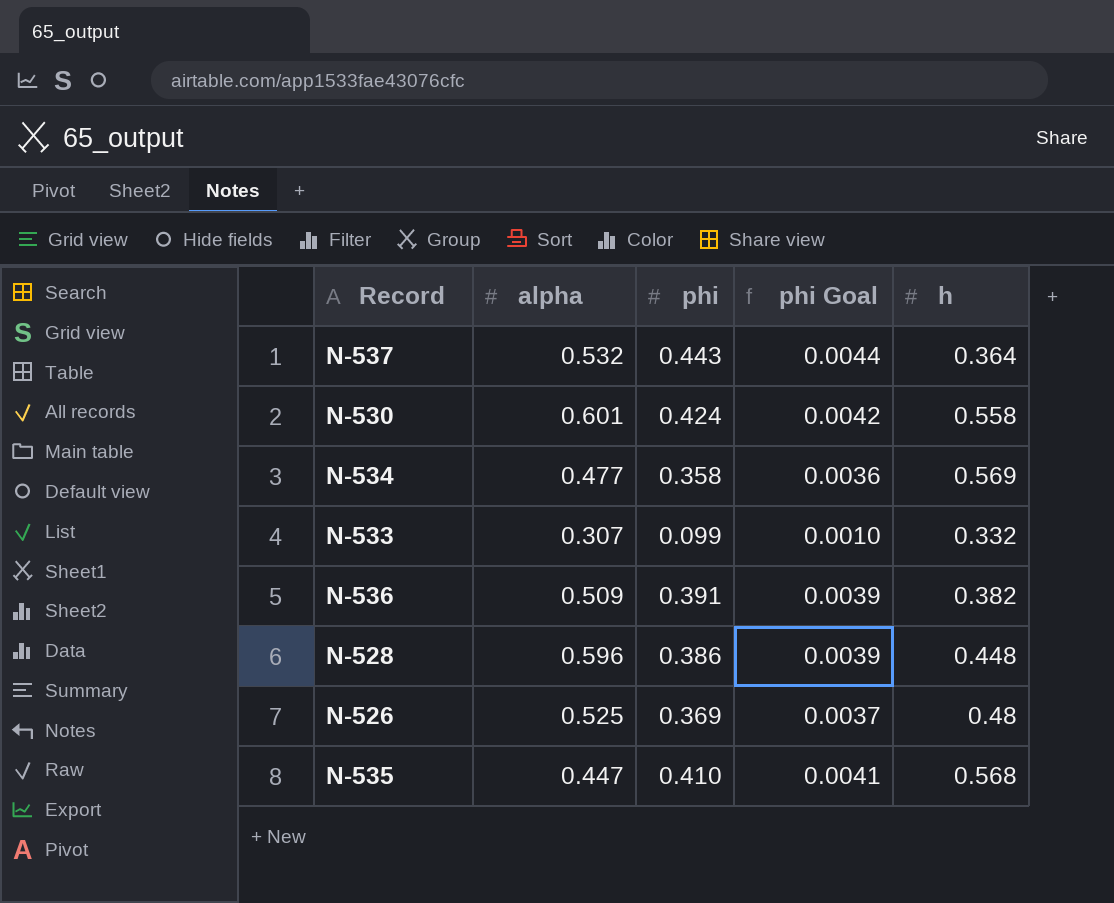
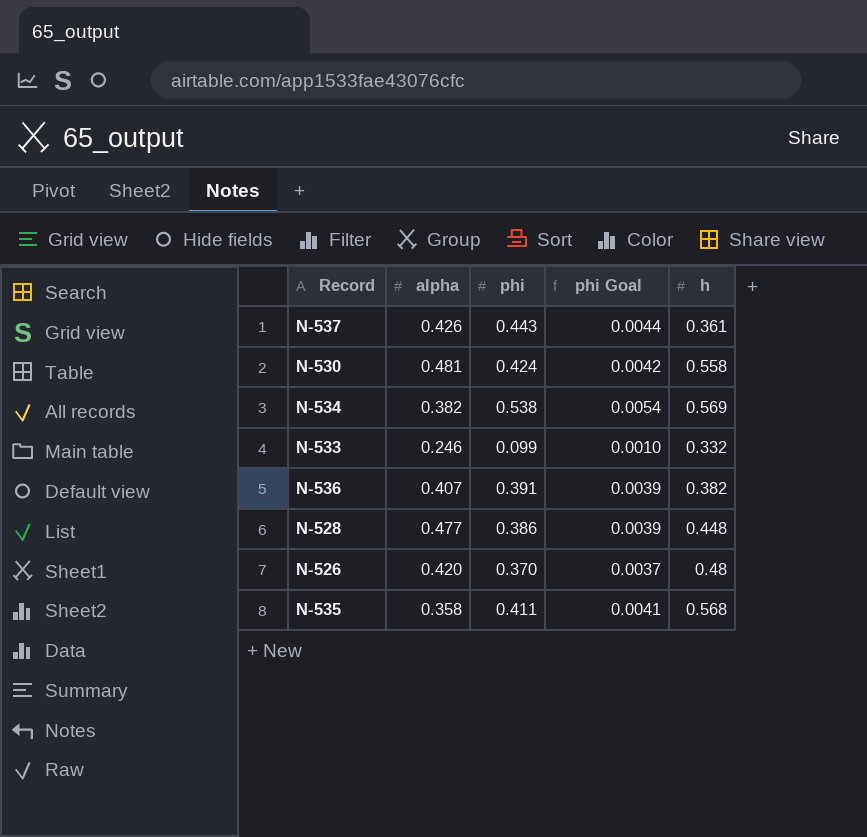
N-537 | alpha: 0.532 -> 0.426
N-537 | h: 0.364 -> 0.361
N-530 | alpha: 0.601 -> 0.481
N-534 | alpha: 0.477 -> 0.382
N-534 | phi: 0.358 -> 0.538
N-534 | phi Goal: 0.0036 -> 0.0054
N-533 | alpha: 0.307 -> 0.246
N-536 | alpha: 0.509 -> 0.407
N-528 | alpha: 0.596 -> 0.477
N-526 | alpha: 0.525 -> 0.420
N-526 | phi: 0.369 -> 0.370
N-535 | alpha: 0.447 -> 0.358
N-535 | phi: 0.410 -> 0.411

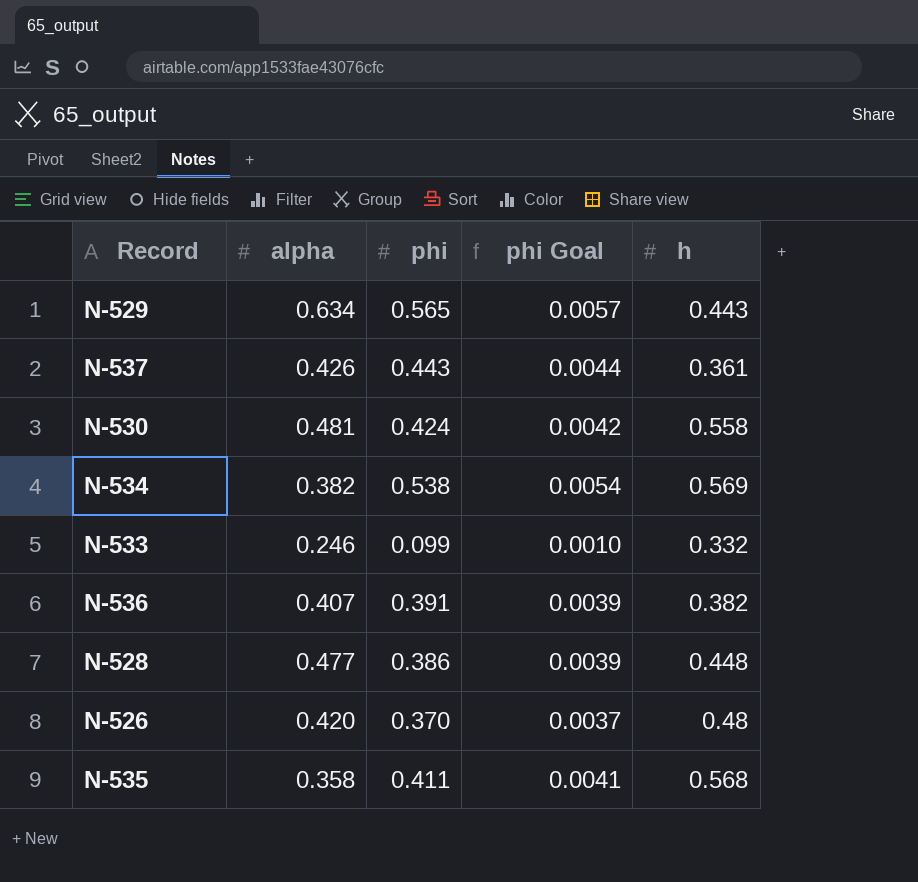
row N-529: none -> 0.634 | 0.565 | 0.0057 | 0.443

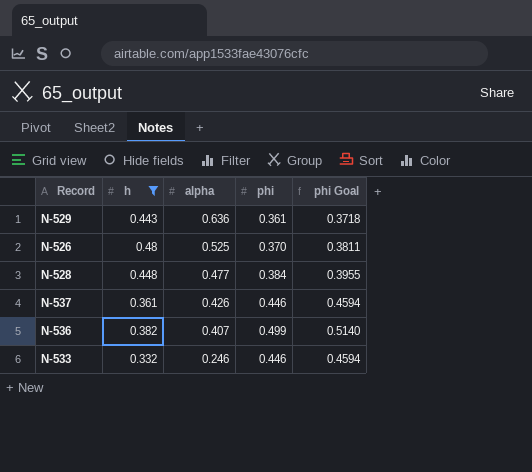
filter: none -> h <= 0.48
row order: none -> alpha descending
column h | position: 5 -> 2
column phi Goal | formula: [phi] * 0.01 -> [phi] * 1.03
N-529 | alpha: 0.634 -> 0.636
N-529 | phi: 0.565 -> 0.361
N-526 | alpha: 0.420 -> 0.525
N-528 | phi: 0.386 -> 0.384
N-537 | phi: 0.443 -> 0.446
N-536 | phi: 0.391 -> 0.499
N-533 | phi: 0.099 -> 0.446

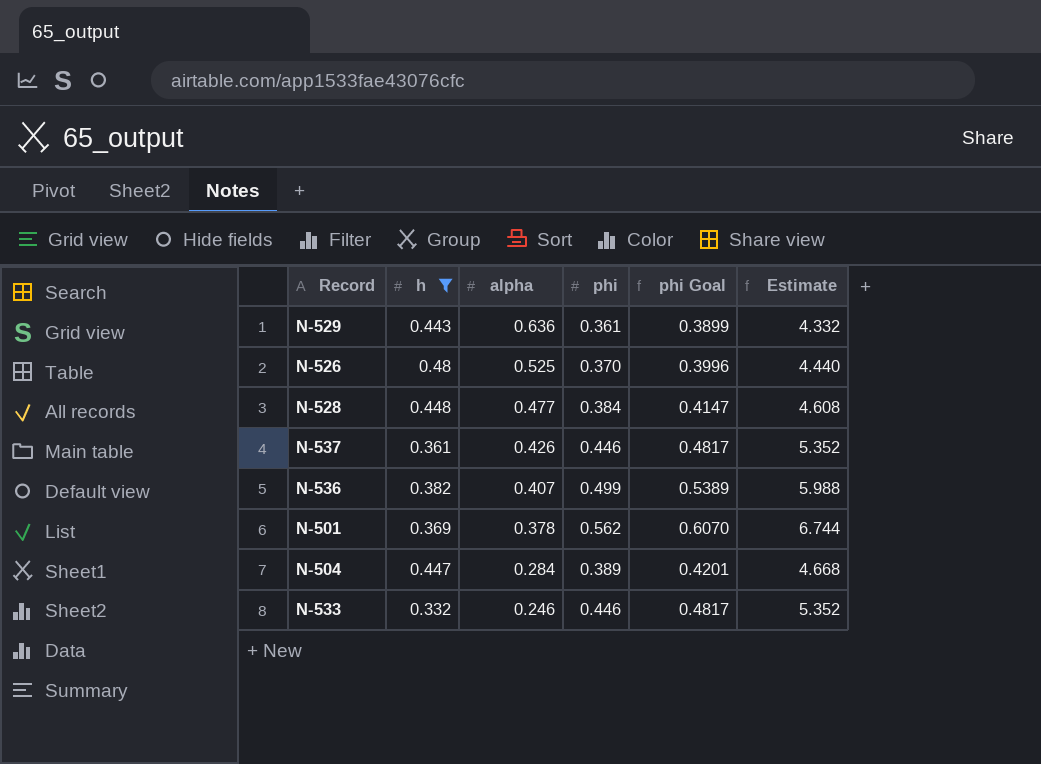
column phi Goal | formula: [phi] * 1.03 -> [phi] * 1.08
column Estimate | formula: none -> [phi] * 12
row N-501: none -> 0.369 | 0.378 | 0.562 | 0.6070 | 6.744
row N-504: none -> 0.447 | 0.284 | 0.389 | 0.4201 | 4.668

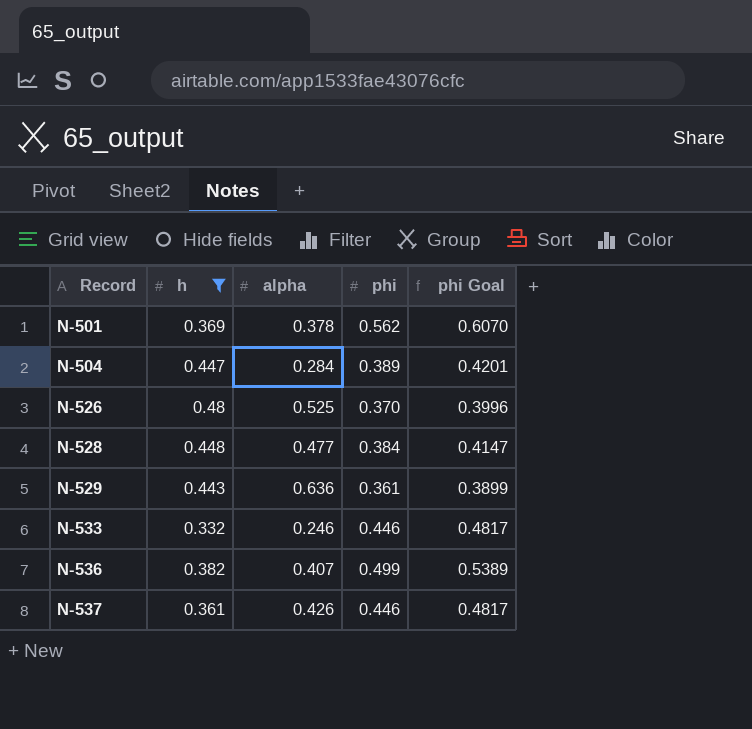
row order: alpha descending -> Record ascending
column Estimate | formula: [phi] * 12 -> none

